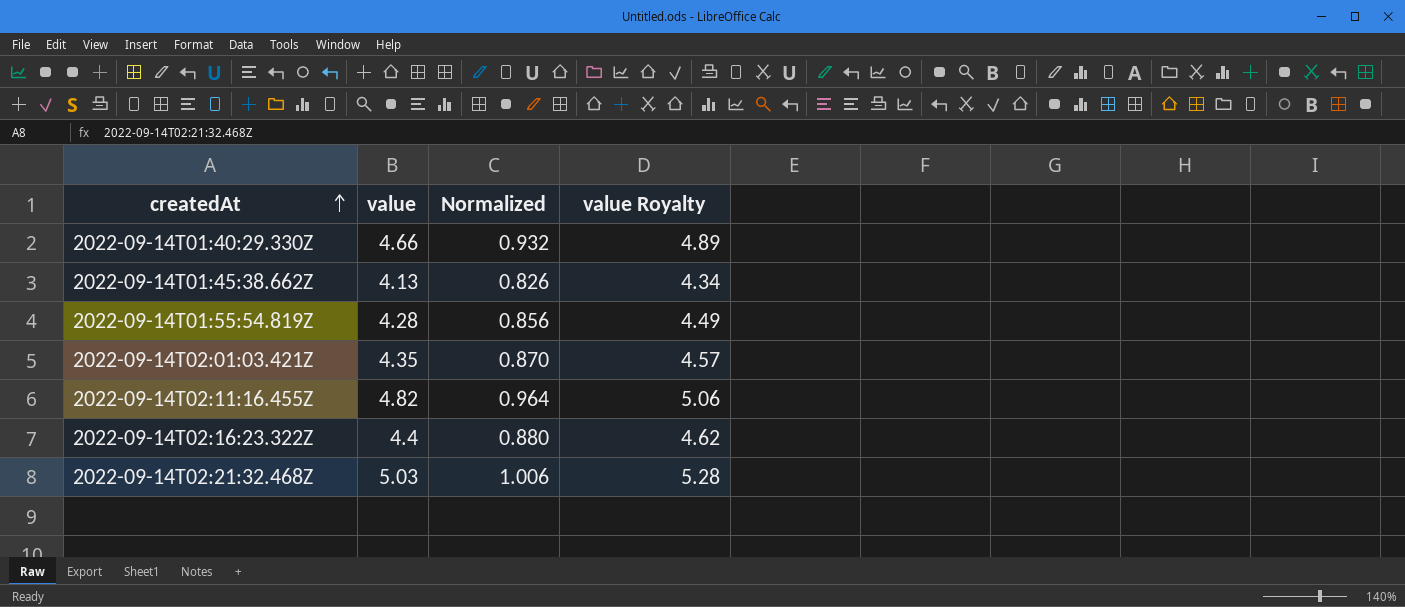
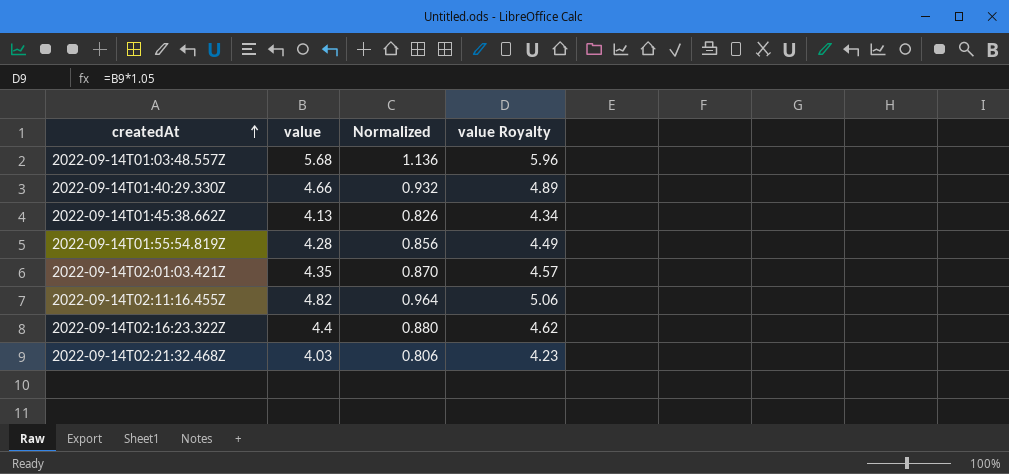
row 2022-09-14T01:03:48.557Z: none -> 5.68 | 1.136 | 5.96
2022-09-14T02:21:32.468Z | value: 5.03 -> 4.03
2022-09-14T02:21:32.468Z | Normalized: 1.006 -> 0.806
2022-09-14T02:21:32.468Z | value Royalty: 5.28 -> 4.23

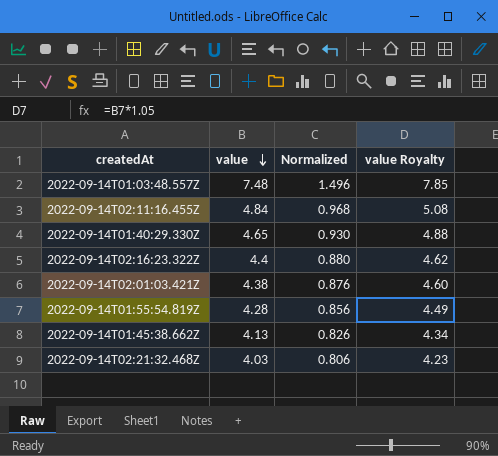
row order: createdAt ascending -> value descending
2022-09-14T01:03:48.557Z | value: 5.68 -> 7.48
2022-09-14T01:03:48.557Z | Normalized: 1.136 -> 1.496
2022-09-14T01:03:48.557Z | value Royalty: 5.96 -> 7.85
2022-09-14T02:11:16.455Z | value: 4.82 -> 4.84
2022-09-14T02:11:16.455Z | Normalized: 0.964 -> 0.968
2022-09-14T02:11:16.455Z | value Royalty: 5.06 -> 5.08
2022-09-14T01:40:29.330Z | value: 4.66 -> 4.65
2022-09-14T01:40:29.330Z | Normalized: 0.932 -> 0.930
2022-09-14T01:40:29.330Z | value Royalty: 4.89 -> 4.88
2022-09-14T02:01:03.421Z | value: 4.35 -> 4.38
2022-09-14T02:01:03.421Z | Normalized: 0.870 -> 0.876
2022-09-14T02:01:03.421Z | value Royalty: 4.57 -> 4.60

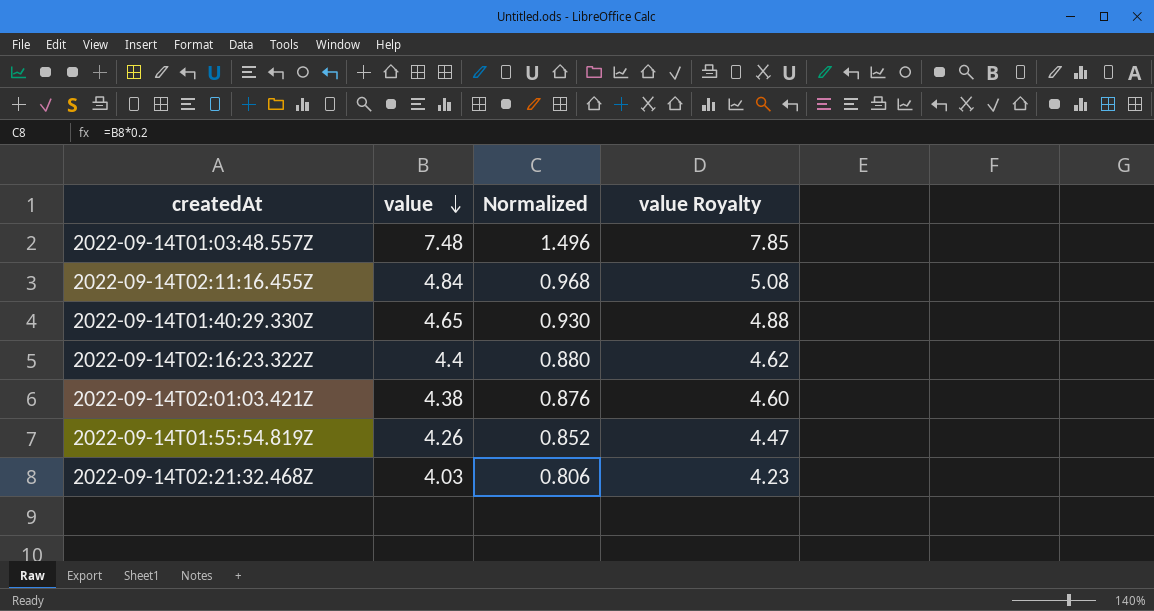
row 2022-09-14T01:45:38.662Z: 4.13 | 0.826 | 4.34 -> none
2022-09-14T01:55:54.819Z | value: 4.28 -> 4.26
2022-09-14T01:55:54.819Z | Normalized: 0.856 -> 0.852
2022-09-14T01:55:54.819Z | value Royalty: 4.49 -> 4.47

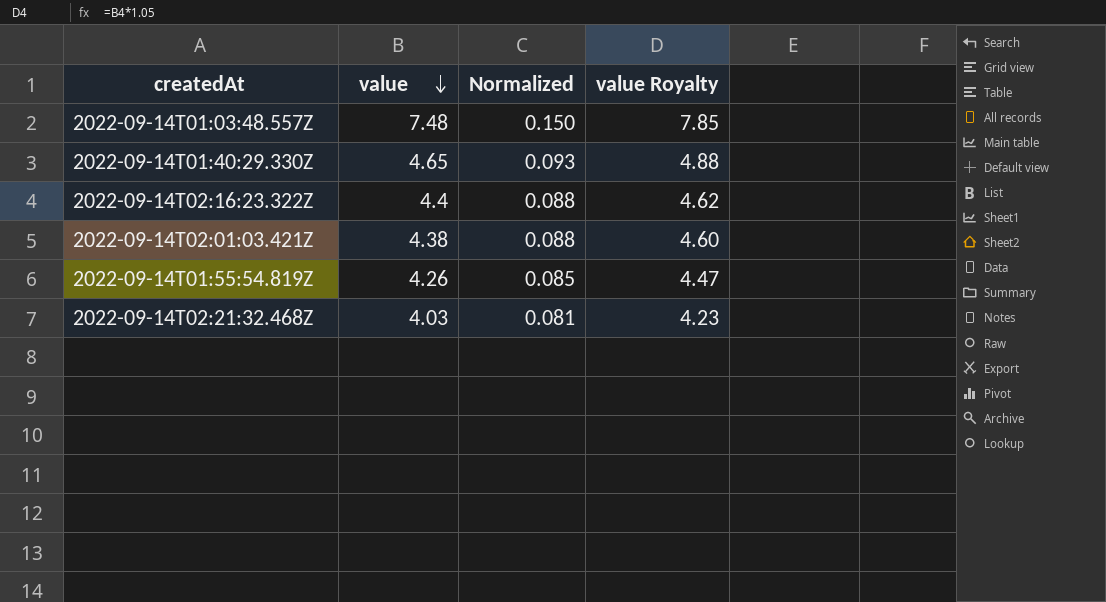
column Normalized | formula: [value] * 0.2 -> [value] * 0.02
row 2022-09-14T02:11:16.455Z: 4.84 | 0.968 | 5.08 -> none

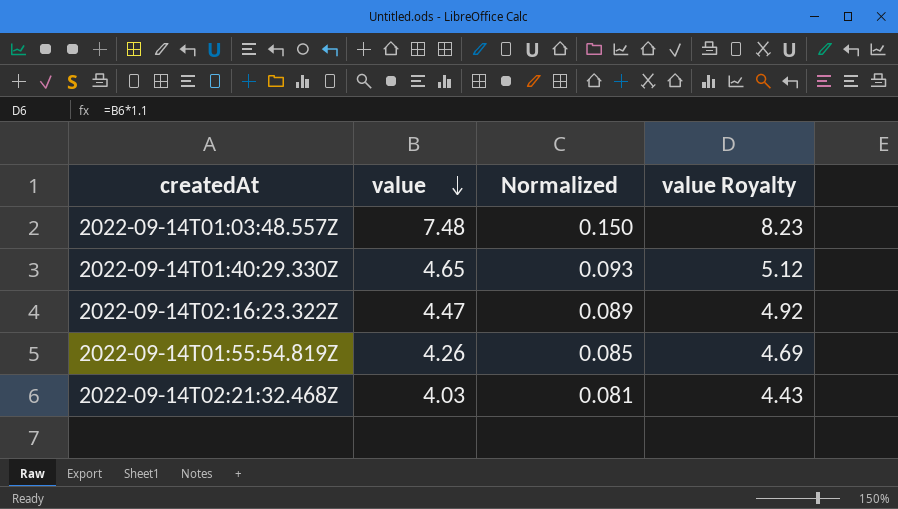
column value Royalty | formula: [value] * 1.05 -> [value] * 1.1
row 2022-09-14T02:01:03.421Z: 4.38 | 0.088 | 4.60 -> none
2022-09-14T02:16:23.322Z | value: 4.4 -> 4.47
2022-09-14T02:16:23.322Z | Normalized: 0.088 -> 0.089

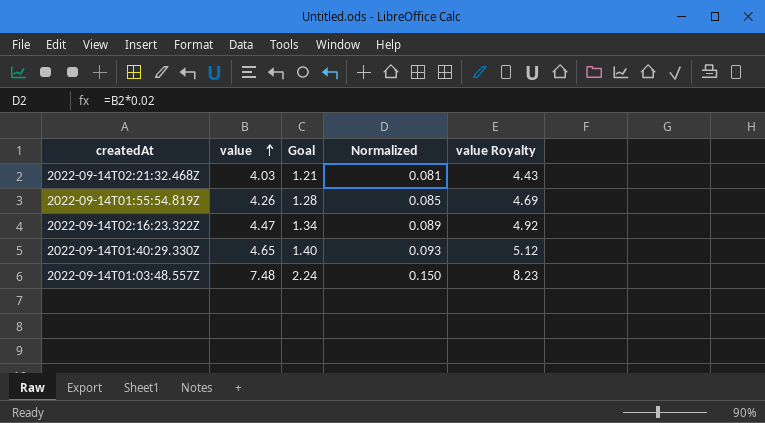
row order: value descending -> value ascending
column Goal | formula: none -> [value] * 0.3

